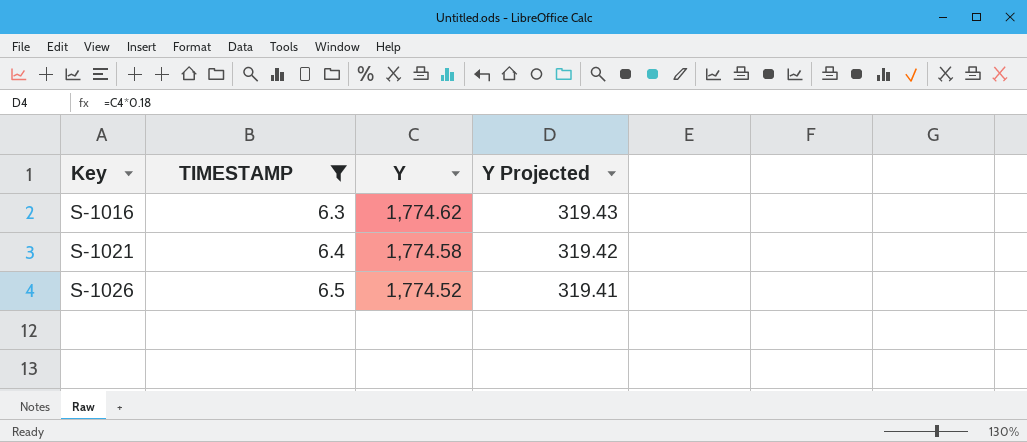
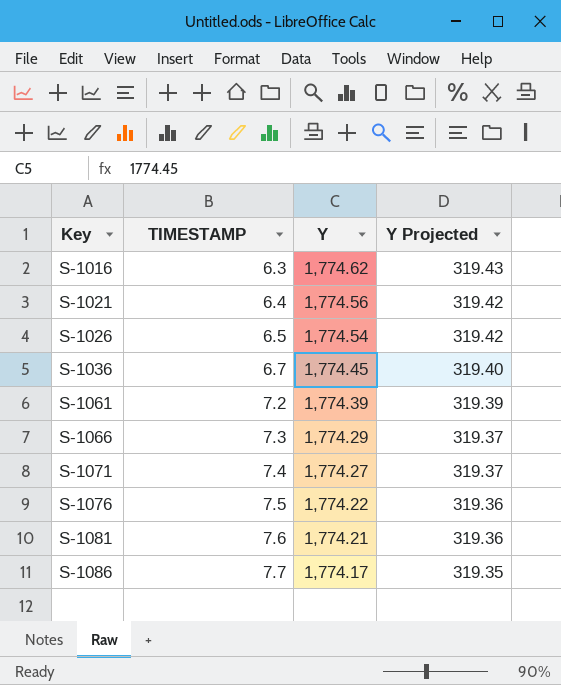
filter: TIMESTAMP <= 6.5 -> none
S-1021 | Y: 1,774.58 -> 1,774.56
S-1026 | Y: 1,774.52 -> 1,774.54
S-1026 | Y Projected: 319.41 -> 319.42

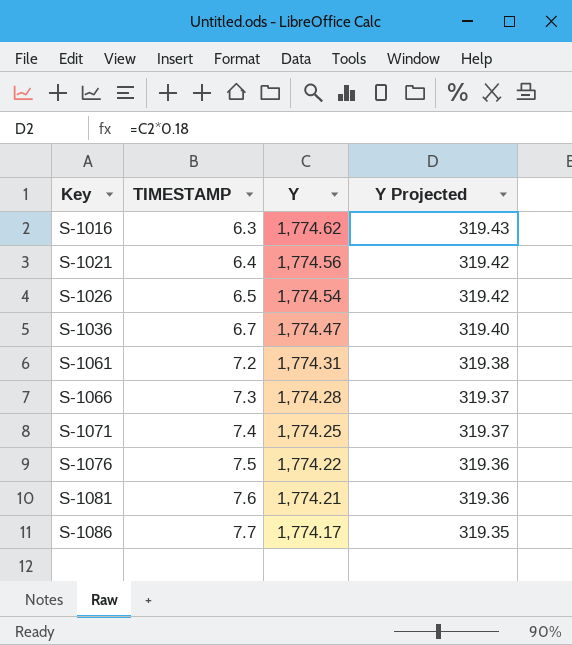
S-1036 | Y: 1,774.45 -> 1,774.47
S-1061 | Y: 1,774.39 -> 1,774.31
S-1061 | Y Projected: 319.39 -> 319.38
S-1066 | Y: 1,774.29 -> 1,774.28
S-1071 | Y: 1,774.27 -> 1,774.25

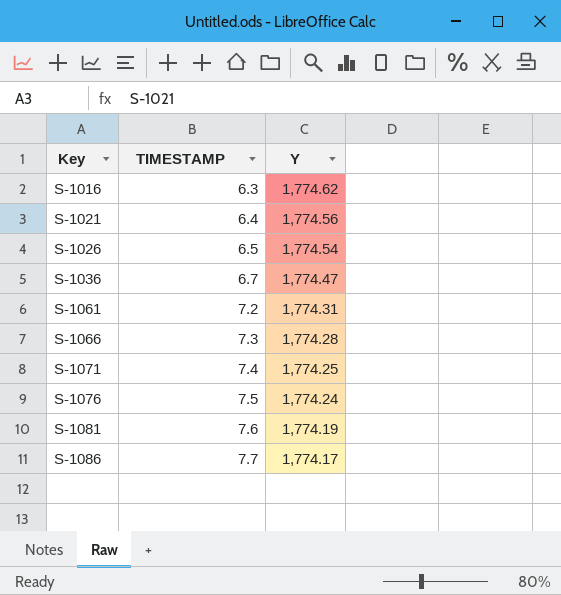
column Y Projected | formula: [Y] * 0.18 -> none
S-1076 | Y: 1,774.22 -> 1,774.24
S-1081 | Y: 1,774.21 -> 1,774.19

